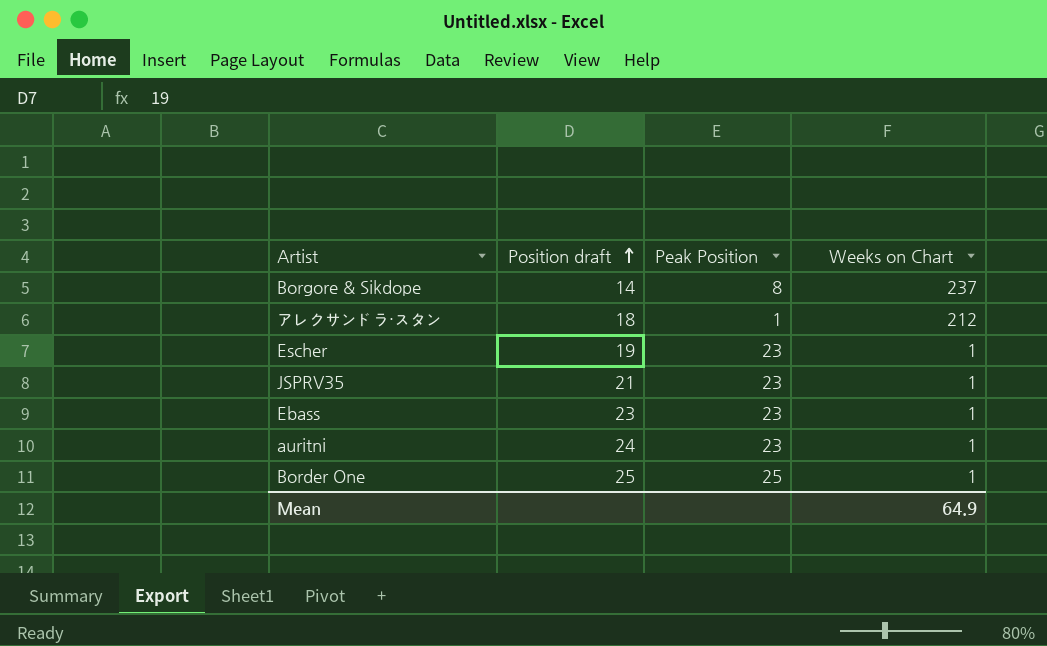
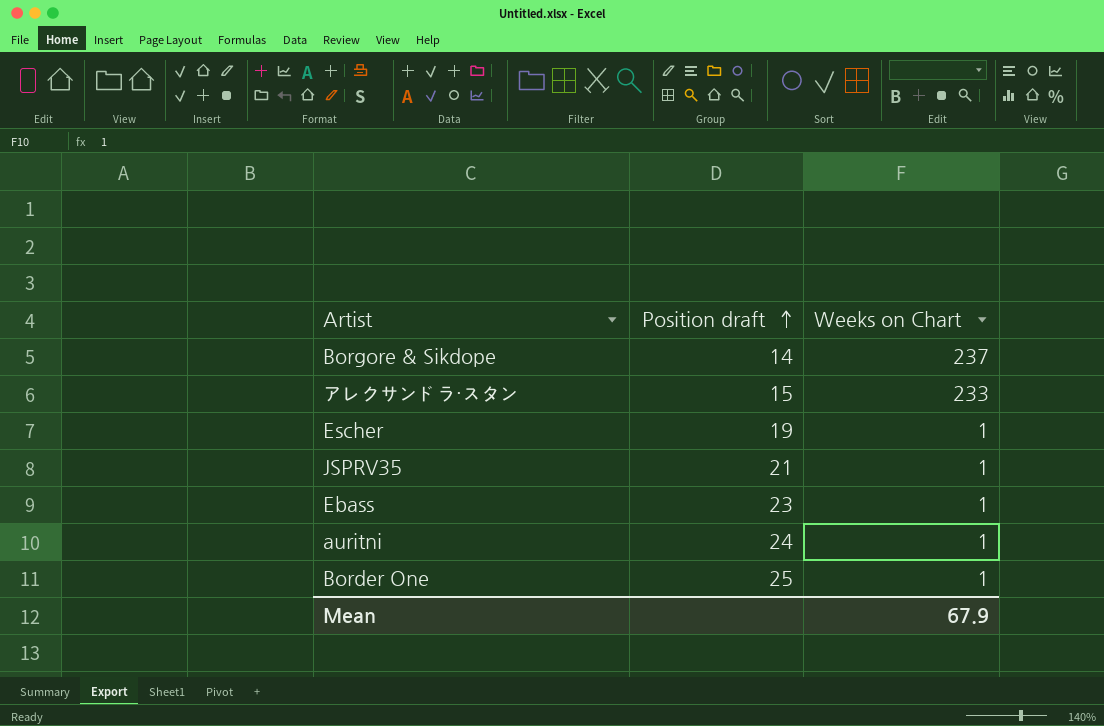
column Peak Position | position: 3 -> none
アレクサンドラ・スタン | Position draft: 18 -> 15
アレクサンドラ・スタン | Weeks on Chart: 212 -> 233
Mean | Weeks on Chart: 64.9 -> 67.9

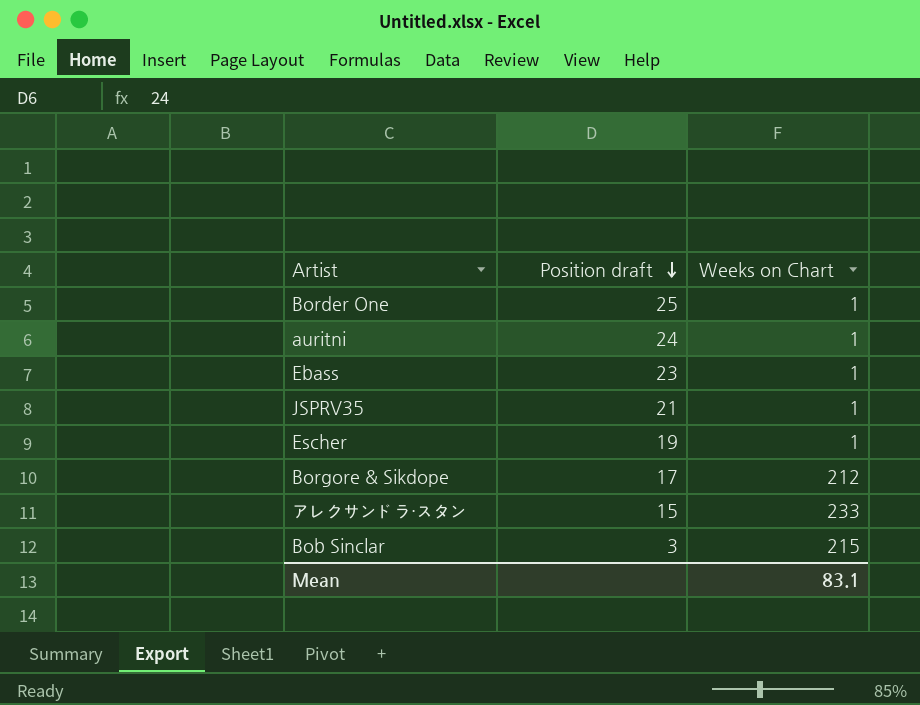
row order: Position draft ascending -> Position draft descending
Borgore & Sikdope | Position draft: 14 -> 17
Borgore & Sikdope | Weeks on Chart: 237 -> 212
row Bob Sinclar: none -> 3 | 215
Mean | Weeks on Chart: 67.9 -> 83.1

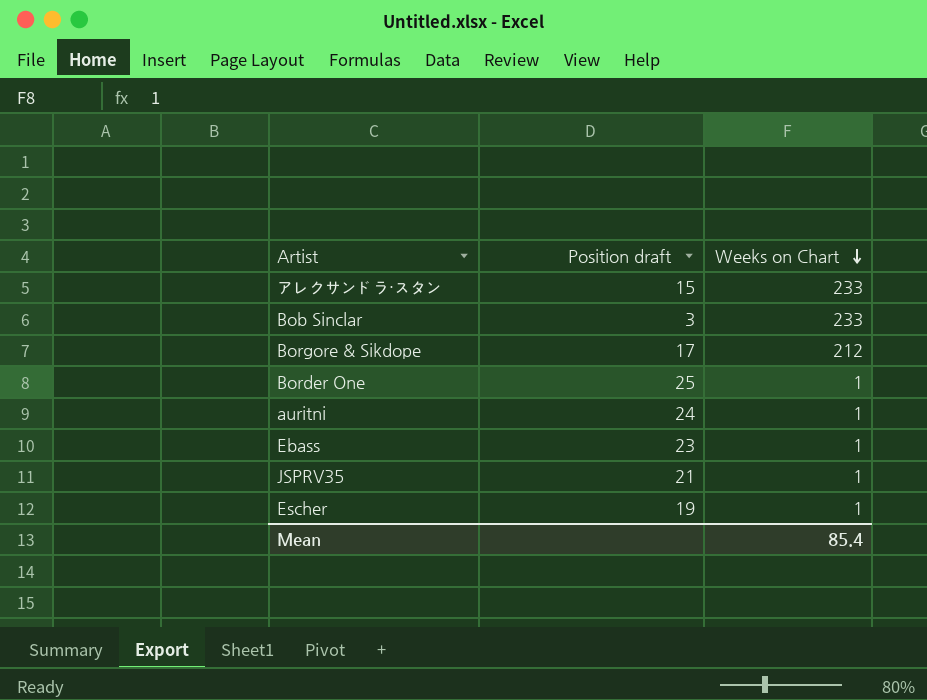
row order: Position draft descending -> Weeks on Chart descending
Bob Sinclar | Weeks on Chart: 215 -> 233
Mean | Weeks on Chart: 83.1 -> 85.4

